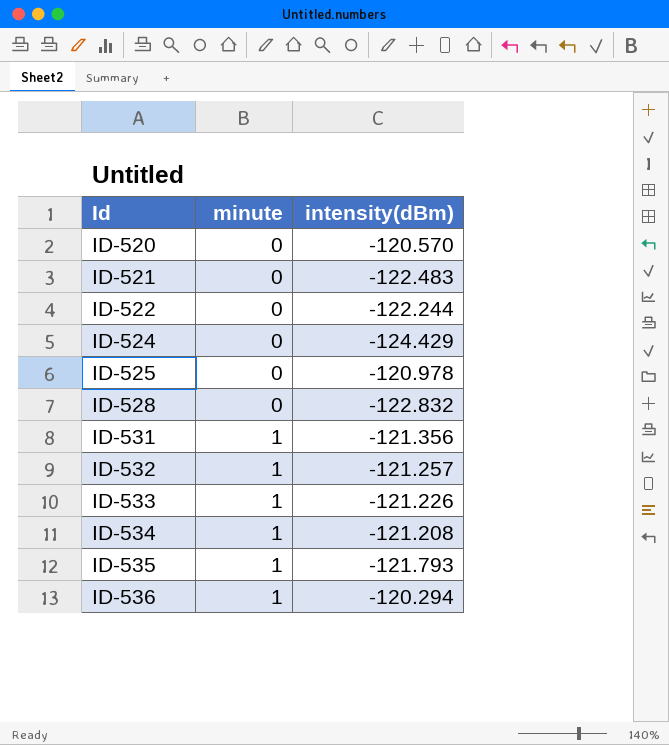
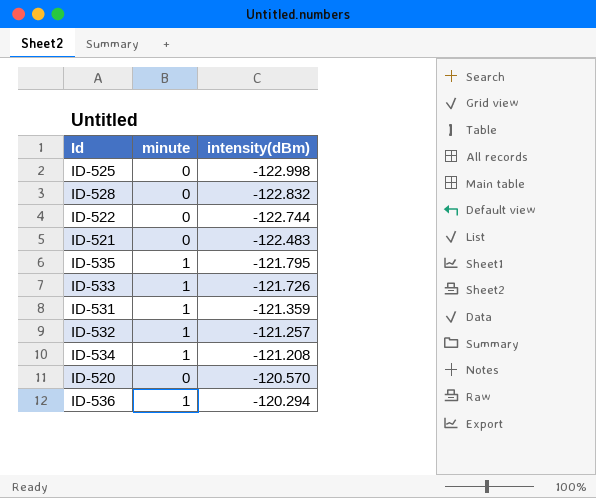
row order: Id ascending -> intensity(dBm) ascending
row ID-524: 0 | -124.429 -> none
ID-525 | intensity(dBm): -120.978 -> -122.998
ID-522 | intensity(dBm): -122.244 -> -122.744
ID-535 | intensity(dBm): -121.793 -> -121.795
ID-533 | intensity(dBm): -121.226 -> -121.726
ID-531 | intensity(dBm): -121.356 -> -121.359

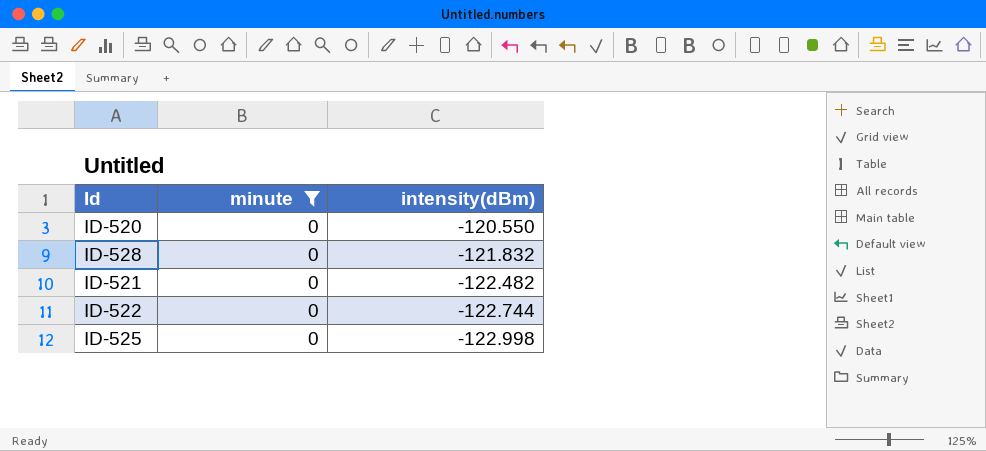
filter: none -> minute = 0
row order: intensity(dBm) ascending -> intensity(dBm) descending
ID-520 | intensity(dBm): -120.570 -> -120.550
ID-528 | intensity(dBm): -122.832 -> -121.832
ID-521 | intensity(dBm): -122.483 -> -122.482

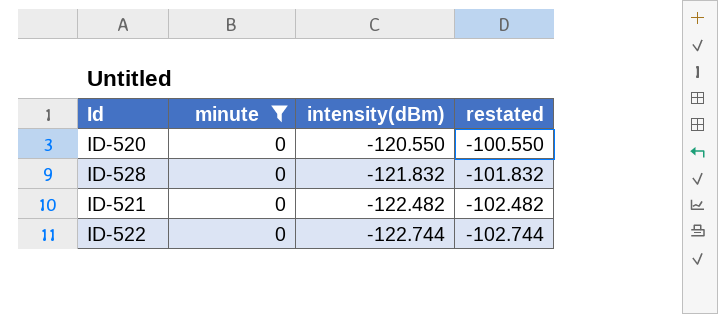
column restated | formula: none -> [intensity(dBm)] + 20
row ID-525: 0 | -122.998 -> none

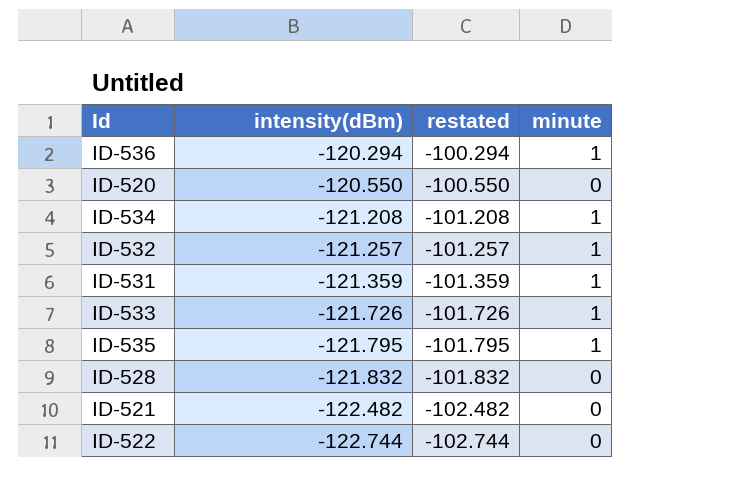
filter: minute = 0 -> none
column minute | position: 2 -> 4

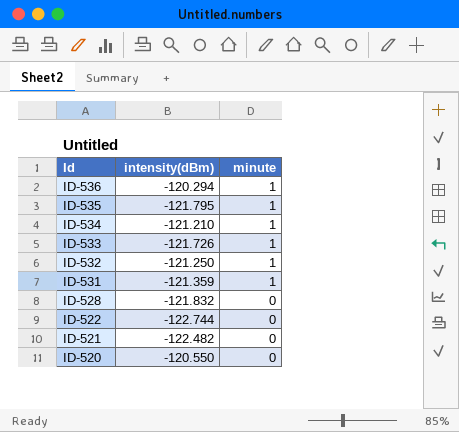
row order: intensity(dBm) descending -> Id descending
column restated | formula: [intensity(dBm)] + 20 -> none
ID-534 | intensity(dBm): -121.208 -> -121.210
ID-532 | intensity(dBm): -121.257 -> -121.250

